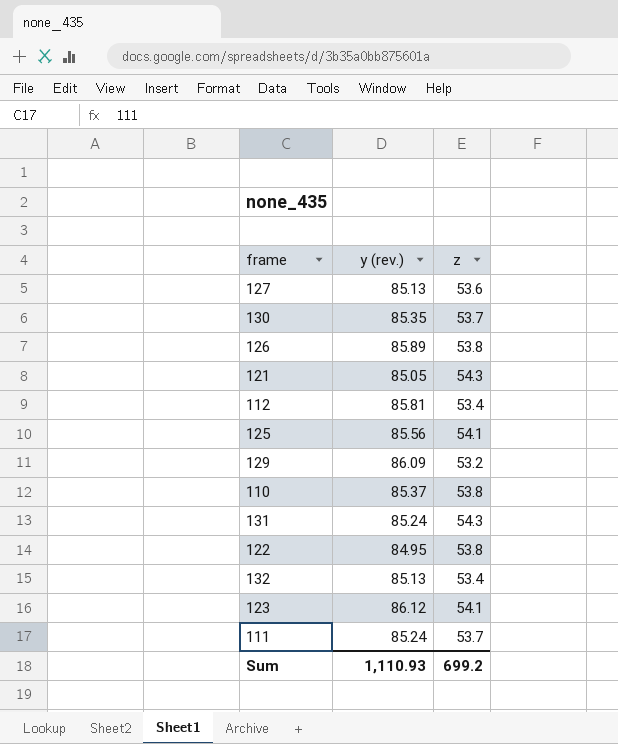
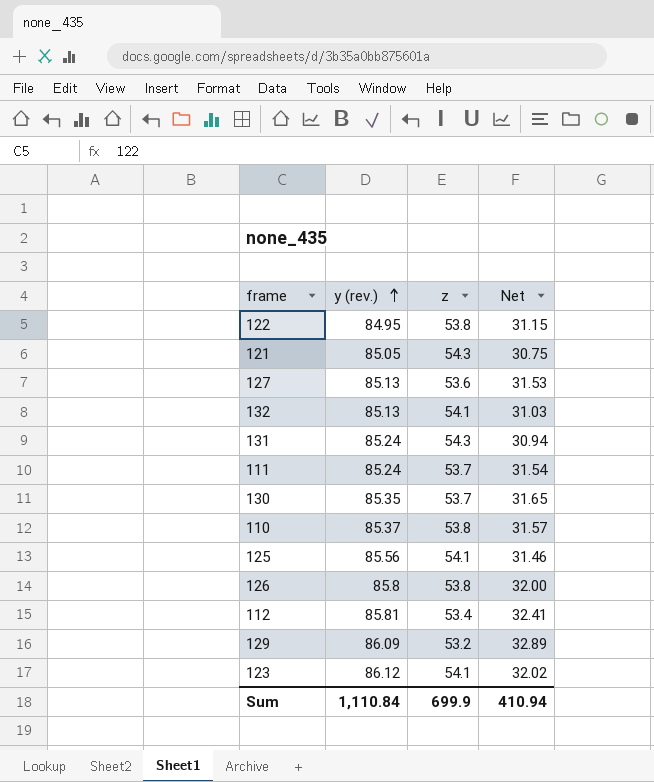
row order: none -> y (rev.) ascending
column Net | formula: none -> [y (rev.)] - [z]
132 | z: 53.4 -> 54.1
126 | y (rev.): 85.89 -> 85.8
Sum | y (rev.): 1,110.93 -> 1,110.84
Sum | z: 699.2 -> 699.9

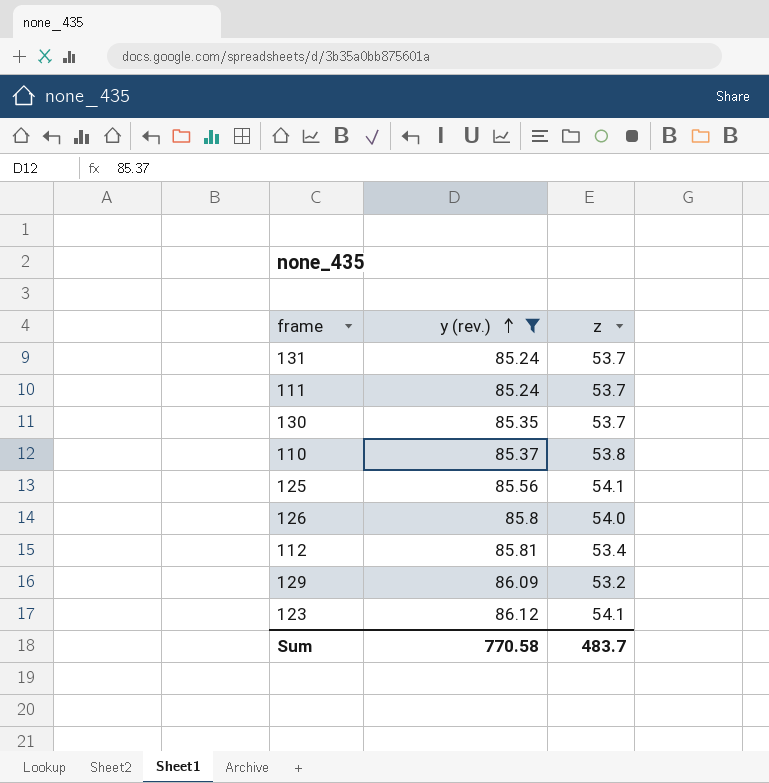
filter: none -> y (rev.) >= 85.24
column Net | formula: [y (rev.)] - [z] -> none
131 | z: 54.3 -> 53.7
126 | z: 53.8 -> 54.0
Sum | y (rev.): 1,110.84 -> 770.58
Sum | z: 699.9 -> 483.7

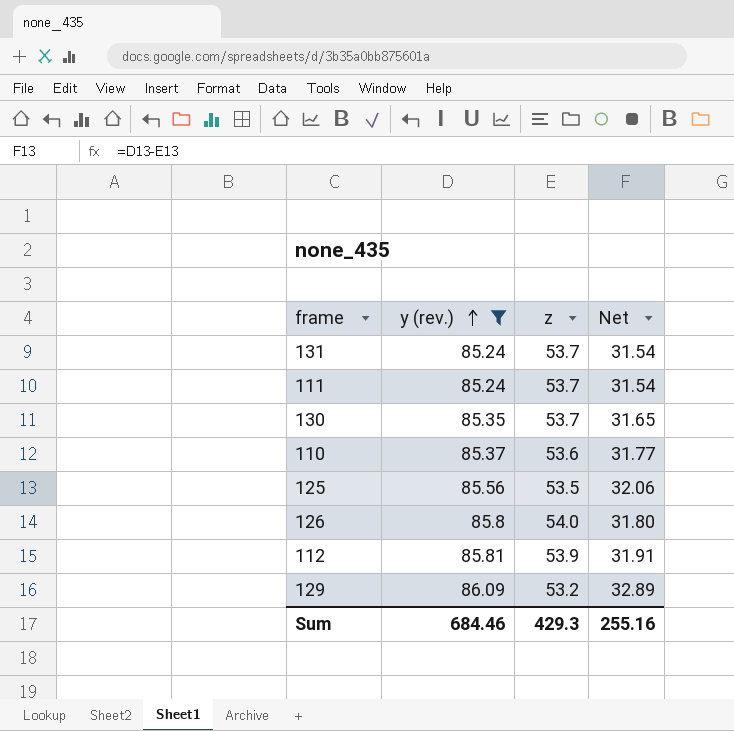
column Net | formula: none -> [y (rev.)] - [z]
row 123: 86.12 | 54.1 -> none
110 | z: 53.8 -> 53.6
125 | z: 54.1 -> 53.5
112 | z: 53.4 -> 53.9
Sum | y (rev.): 770.58 -> 684.46
Sum | z: 483.7 -> 429.3

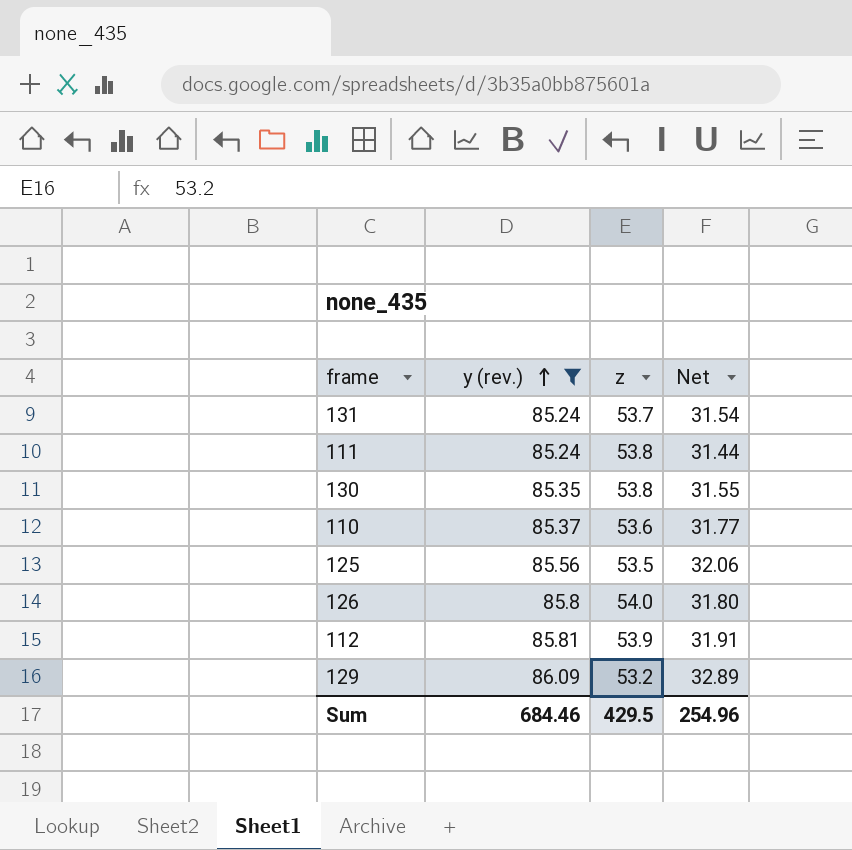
111 | z: 53.7 -> 53.8
111 | Net: 31.54 -> 31.44
130 | z: 53.7 -> 53.8
130 | Net: 31.65 -> 31.55
Sum | z: 429.3 -> 429.5
Sum | Net: 255.16 -> 254.96

